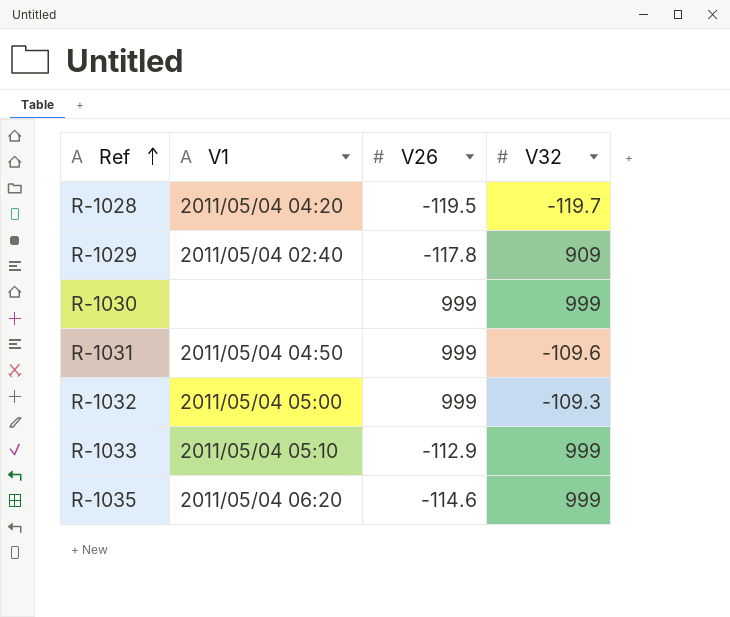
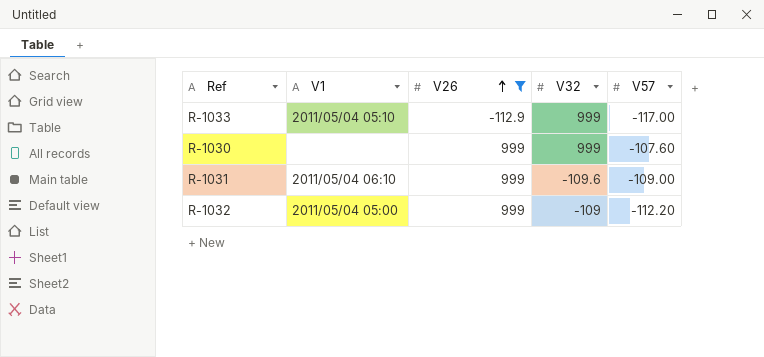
filter: none -> V26 >= -112.9
row order: Ref ascending -> V26 ascending
column V57 | position: none -> 5
R-1031 | V1: 2011/05/04 04:50 -> 2011/05/04 06:10
R-1032 | V32: -109.3 -> -109

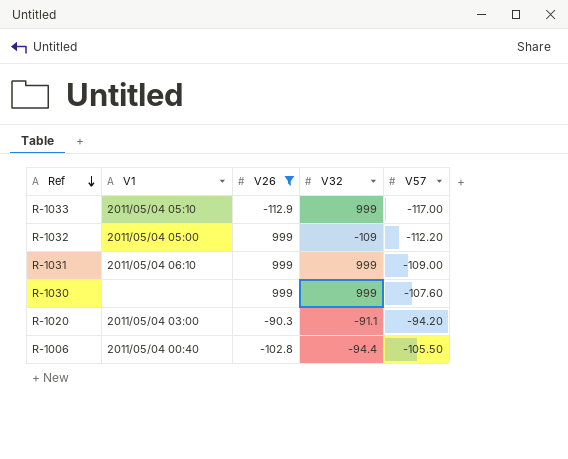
row order: V26 ascending -> Ref descending
R-1031 | V32: -109.6 -> 999
row R-1020: none -> 2011/05/04 03:00 | -90.3 | -91.1 | -94.20
row R-1006: none -> 2011/05/04 00:40 | -102.8 | -94.4 | -105.50

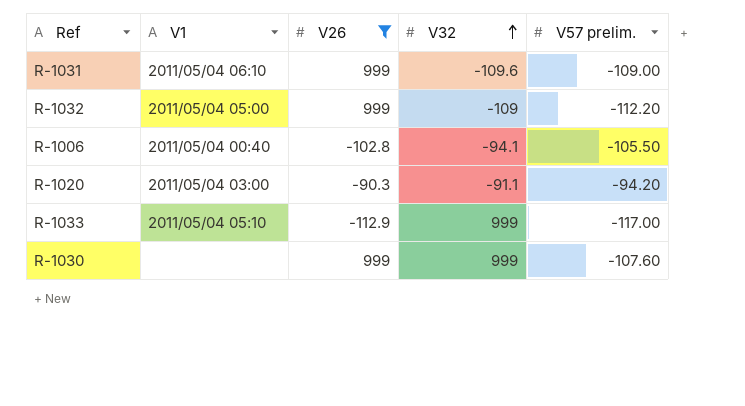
row order: Ref descending -> V32 ascending
column name: V57 -> V57 prelim.
R-1031 | V32: 999 -> -109.6
R-1006 | V32: -94.4 -> -94.1

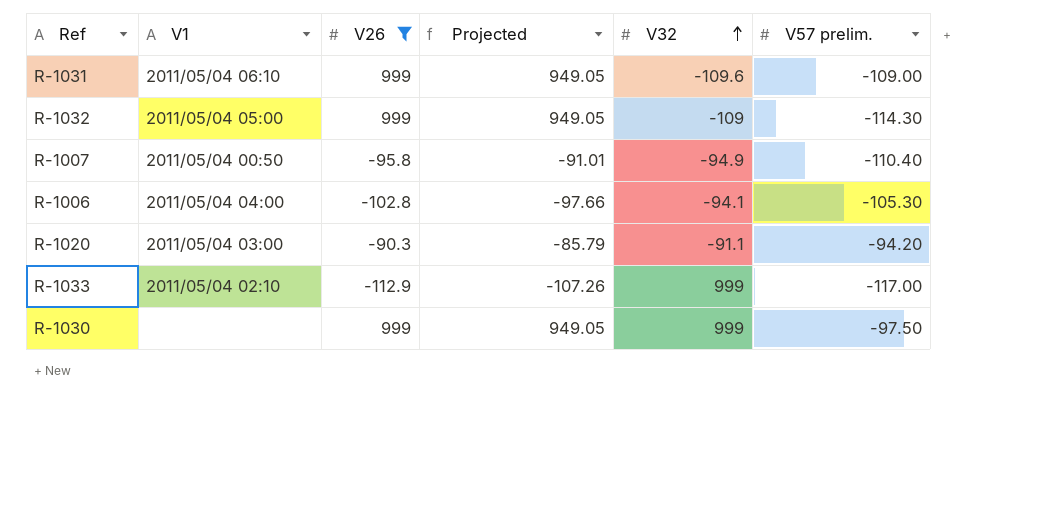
column Projected | formula: none -> [V26] * 0.95
R-1032 | V57 prelim.: -112.20 -> -114.30
row R-1007: none -> 2011/05/04 00:50 | -95.8 | -91.01 | -94.9 | -110.40
R-1006 | V1: 2011/05/04 00:40 -> 2011/05/04 04:00
R-1006 | V57 prelim.: -105.50 -> -105.30
R-1033 | V1: 2011/05/04 05:10 -> 2011/05/04 02:10
R-1030 | V57 prelim.: -107.60 -> -97.50

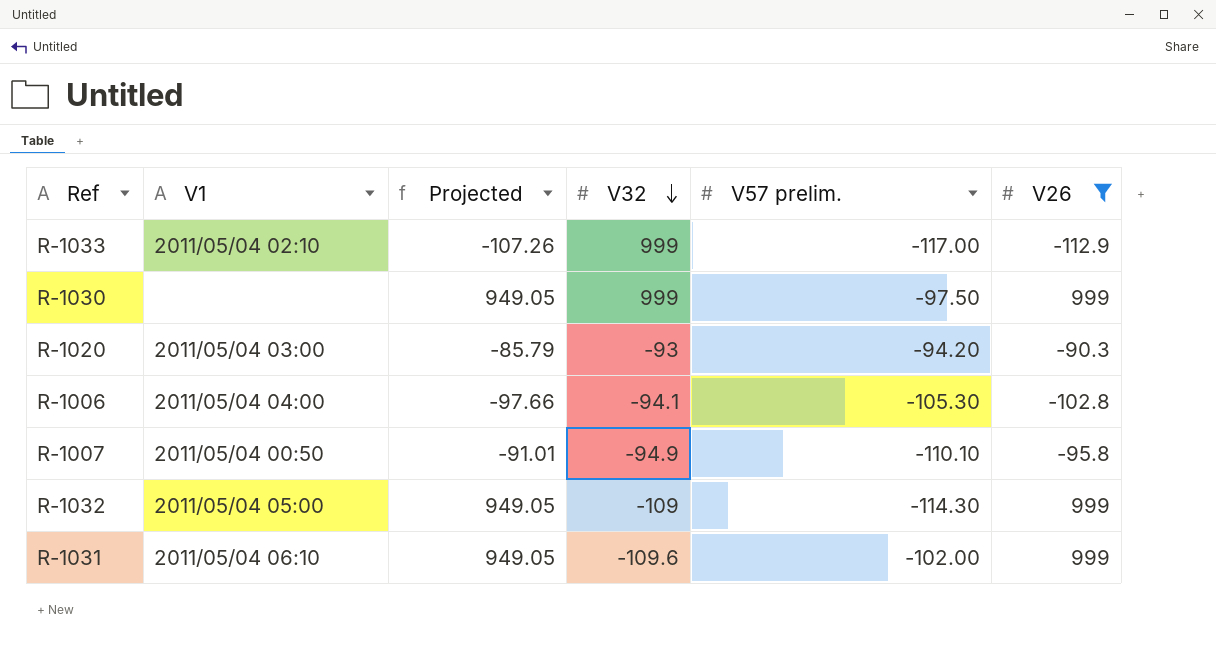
row order: V32 ascending -> V32 descending
column V26 | position: 3 -> 6
R-1020 | V32: -91.1 -> -93
R-1007 | V57 prelim.: -110.40 -> -110.10
R-1031 | V57 prelim.: -109.00 -> -102.00

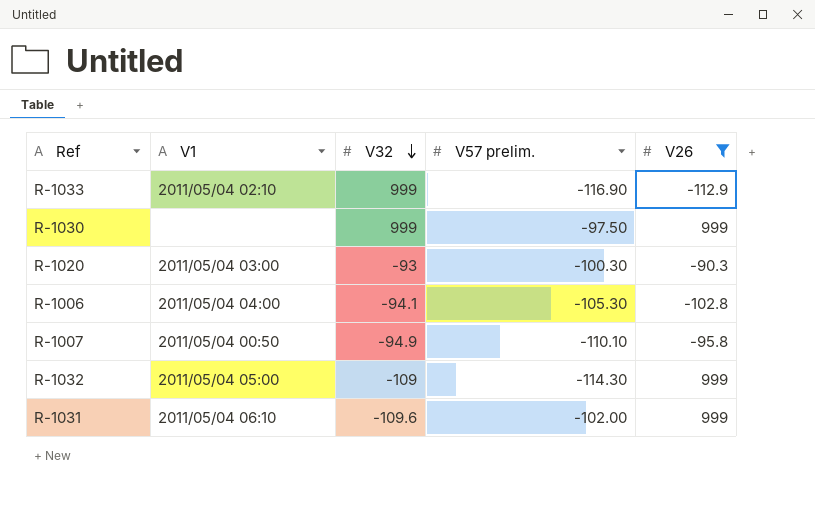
column Projected | formula: [V26] * 0.95 -> none
R-1033 | V57 prelim.: -117.00 -> -116.90
R-1020 | V57 prelim.: -94.20 -> -100.30

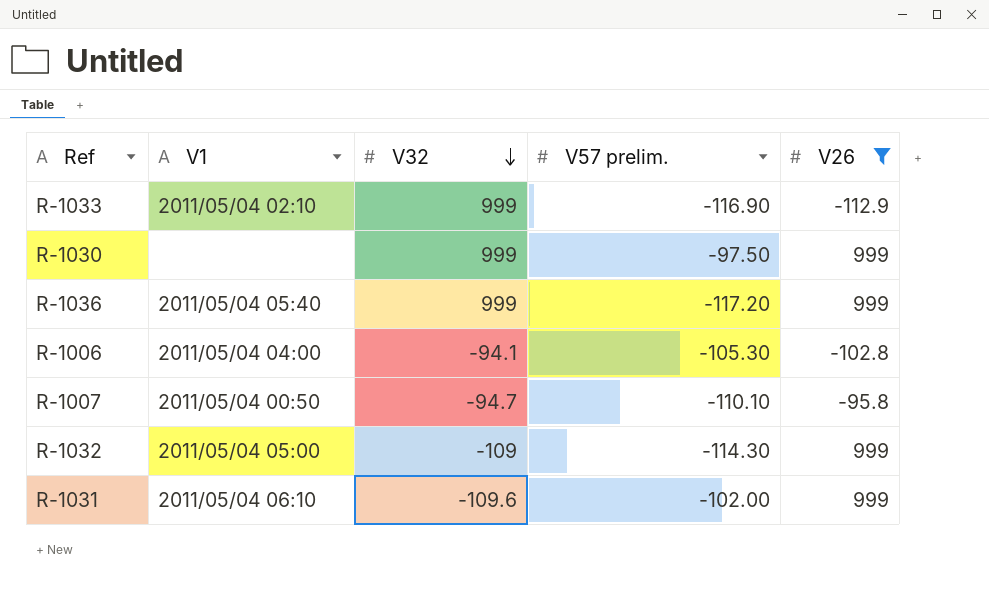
row R-1020: 2011/05/04 03:00 | -93 | -100.30 | -90.3 -> none
row R-1036: none -> 2011/05/04 05:40 | 999 | -117.20 | 999
R-1007 | V32: -94.9 -> -94.7

